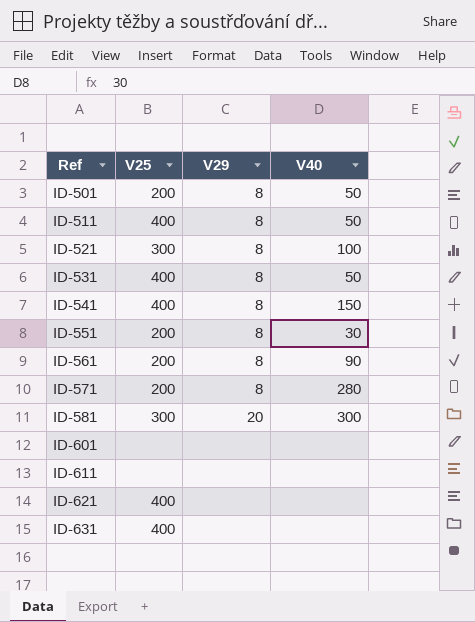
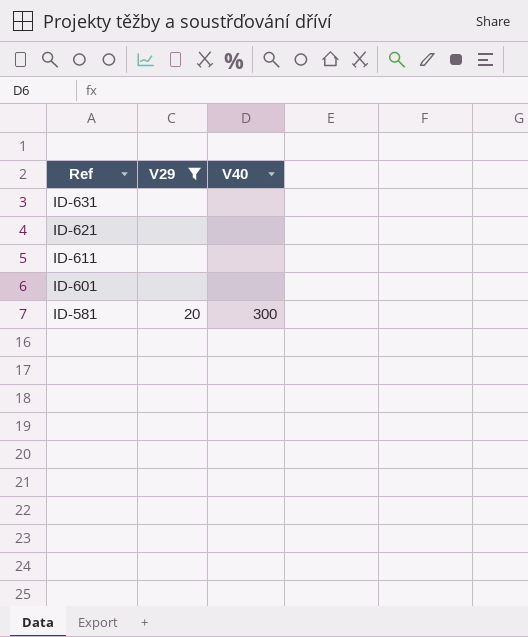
filter: none -> V29 != 8
row order: Ref ascending -> Ref descending
column V25 | position: 2 -> none

